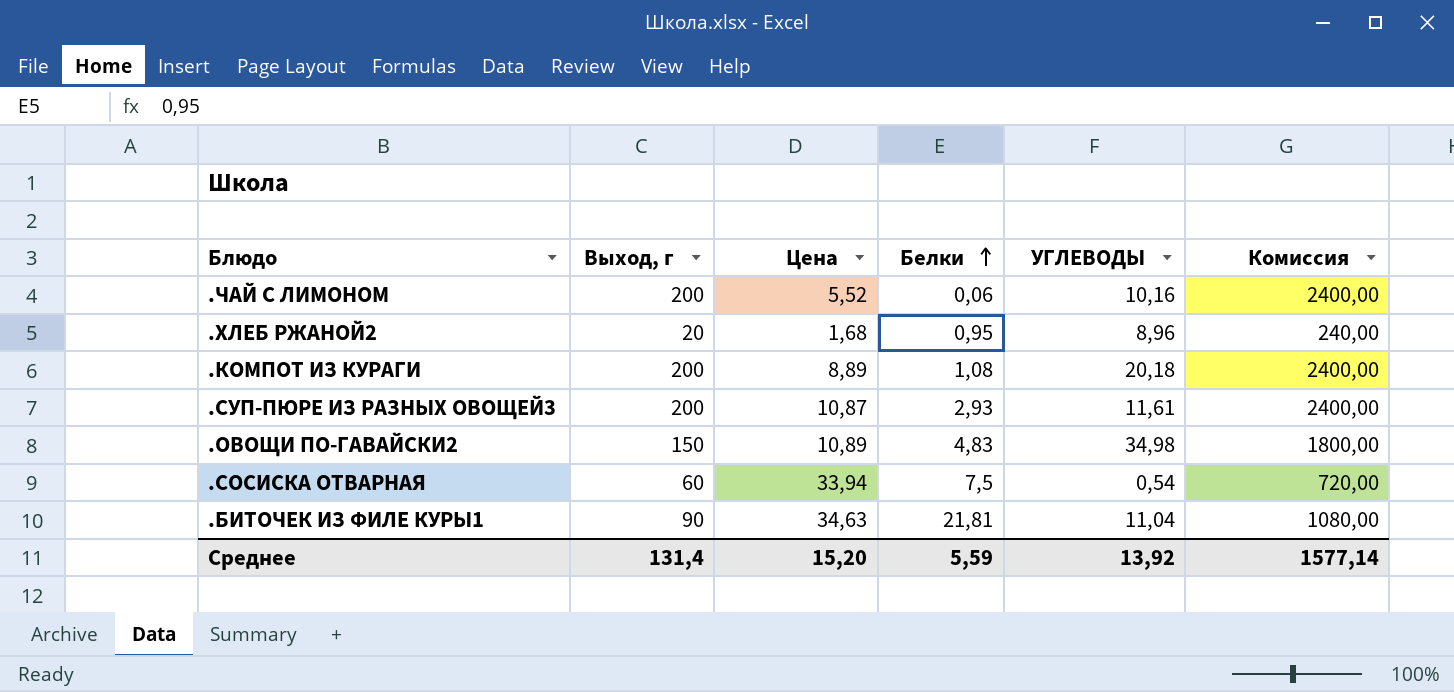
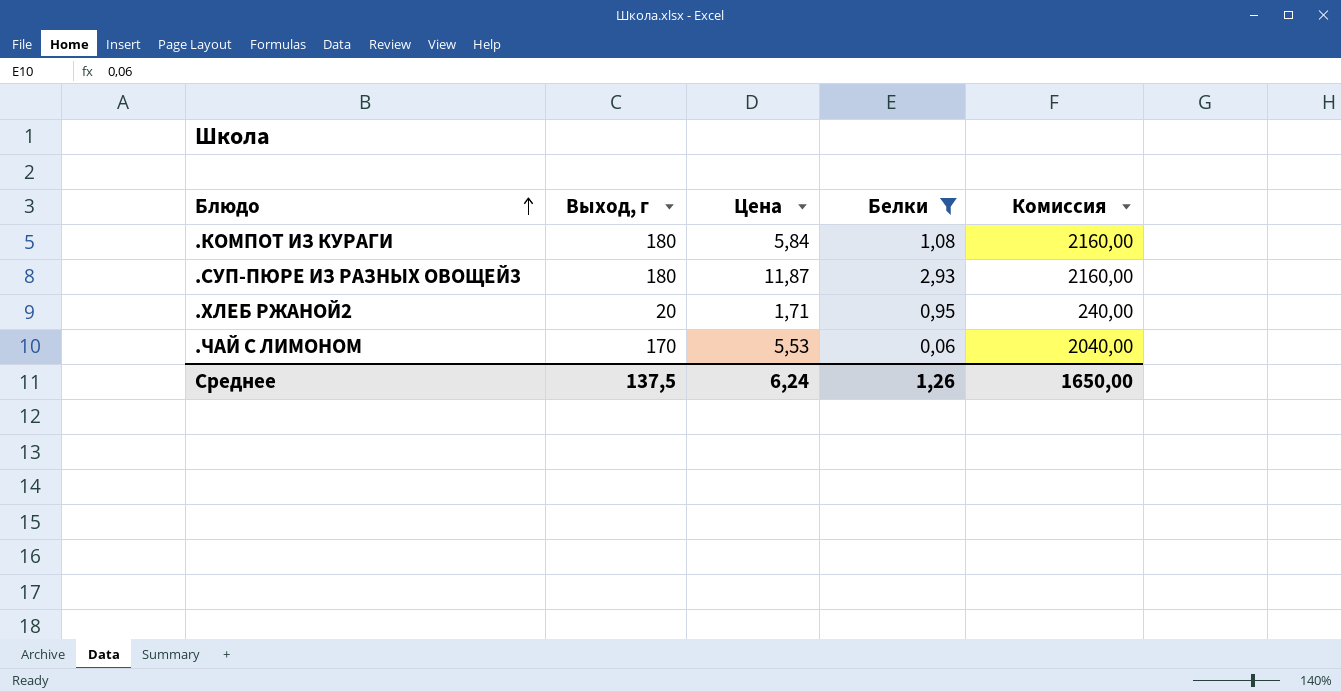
filter: none -> Белки <= 2,93
row order: Белки ascending -> Блюдо ascending
column УГЛЕВОДЫ | position: 5 -> none
.КОМПОТ ИЗ КУРАГИ | Выход, г: 200 -> 180
.КОМПОТ ИЗ КУРАГИ | Цена: 8,89 -> 5,84
.КОМПОТ ИЗ КУРАГИ | Комиссия: 2400,00 -> 2160,00
.СУП-ПЮРЕ ИЗ РАЗНЫХ ОВОЩЕЙ3 | Выход, г: 200 -> 180
.СУП-ПЮРЕ ИЗ РАЗНЫХ ОВОЩЕЙ3 | Цена: 10,87 -> 11,87
.СУП-ПЮРЕ ИЗ РАЗНЫХ ОВОЩЕЙ3 | Комиссия: 2400,00 -> 2160,00
.ХЛЕБ РЖАНОЙ2 | Цена: 1,68 -> 1,71
.ЧАЙ С ЛИМОНОМ | Выход, г: 200 -> 170
.ЧАЙ С ЛИМОНОМ | Цена: 5,52 -> 5,53
.ЧАЙ С ЛИМОНОМ | Комиссия: 2400,00 -> 2040,00
Среднее | Выход, г: 131,4 -> 137,5
Среднее | Цена: 15,20 -> 6,24
Среднее | Белки: 5,59 -> 1,26
Среднее | Комиссия: 1577,14 -> 1650,00

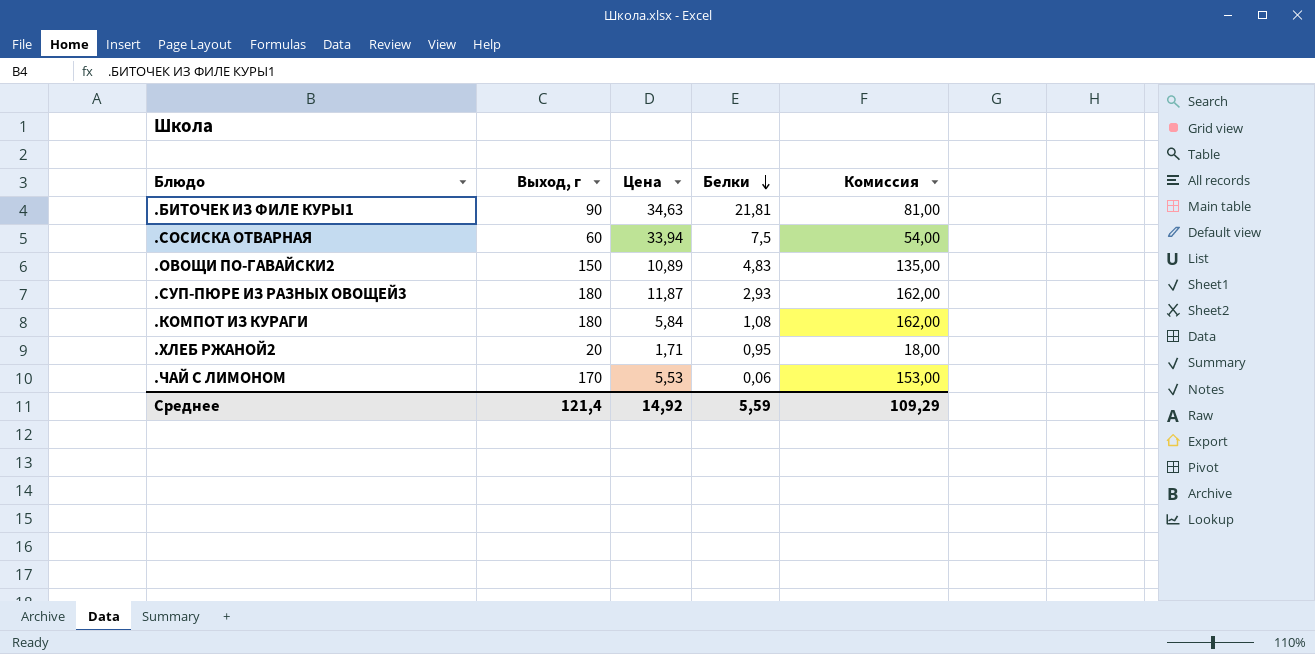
filter: Белки <= 2,93 -> none
row order: Блюдо ascending -> Белки descending
column Комиссия | formula: [Выход, г] * 12 -> [Выход, г] * 0,9
Среднее | Выход, г: 137,5 -> 121,4
Среднее | Цена: 6,24 -> 14,92
Среднее | Белки: 1,26 -> 5,59
Среднее | Комиссия: 1650,00 -> 109,29

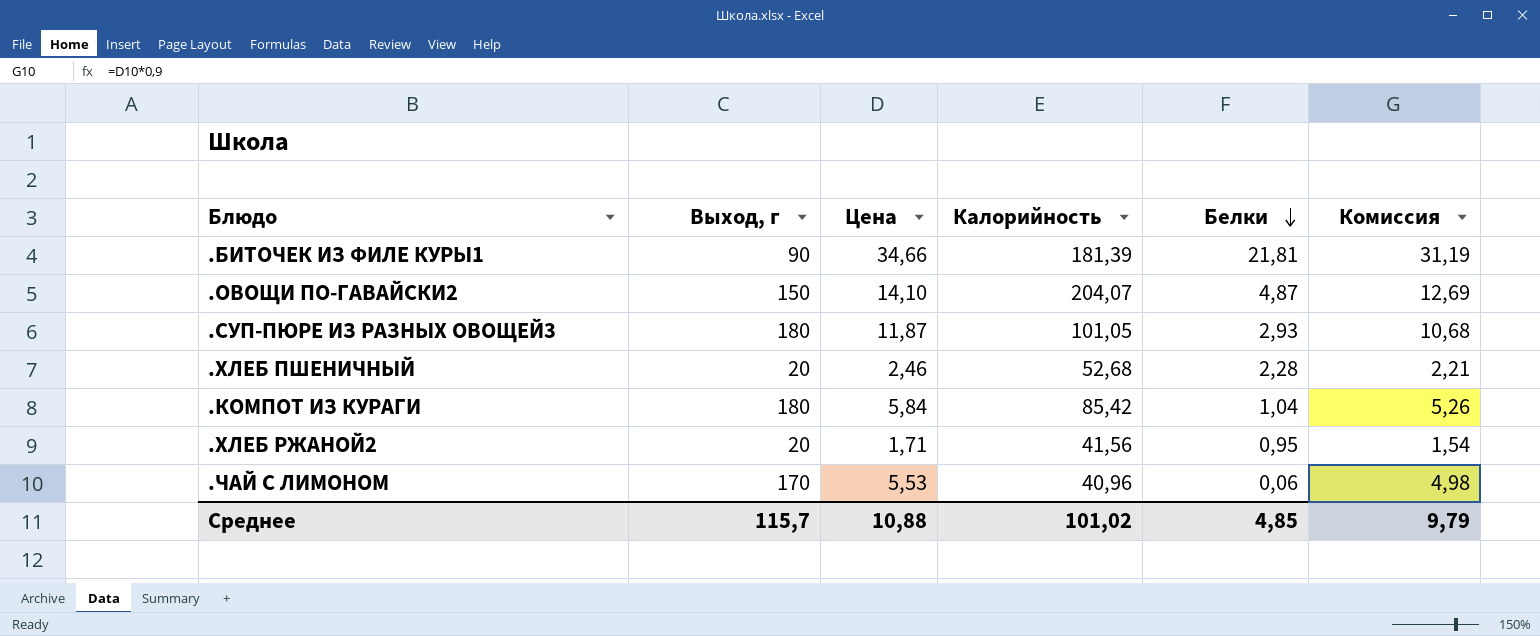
column Калорийность | position: none -> 4
column Комиссия | formula: [Выход, г] * 0,9 -> [Цена] * 0,9
row .СОСИСКА ОТВАРНАЯ: 60 | 33,94 | 7,5 | 54,00 -> none
.БИТОЧЕК ИЗ ФИЛЕ КУРЫ1 | Цена: 34,63 -> 34,66
.ОВОЩИ ПО-ГАВАЙСКИ2 | Цена: 10,89 -> 14,10
.ОВОЩИ ПО-ГАВАЙСКИ2 | Белки: 4,83 -> 4,87
row .ХЛЕБ ПШЕНИЧНЫЙ: none -> 20 | 2,46 | 52,68 | 2,28 | 2,21
.КОМПОТ ИЗ КУРАГИ | Белки: 1,08 -> 1,04
Среднее | Выход, г: 121,4 -> 115,7
Среднее | Цена: 14,92 -> 10,88
Среднее | Белки: 5,59 -> 4,85
Среднее | Комиссия: 109,29 -> 9,79

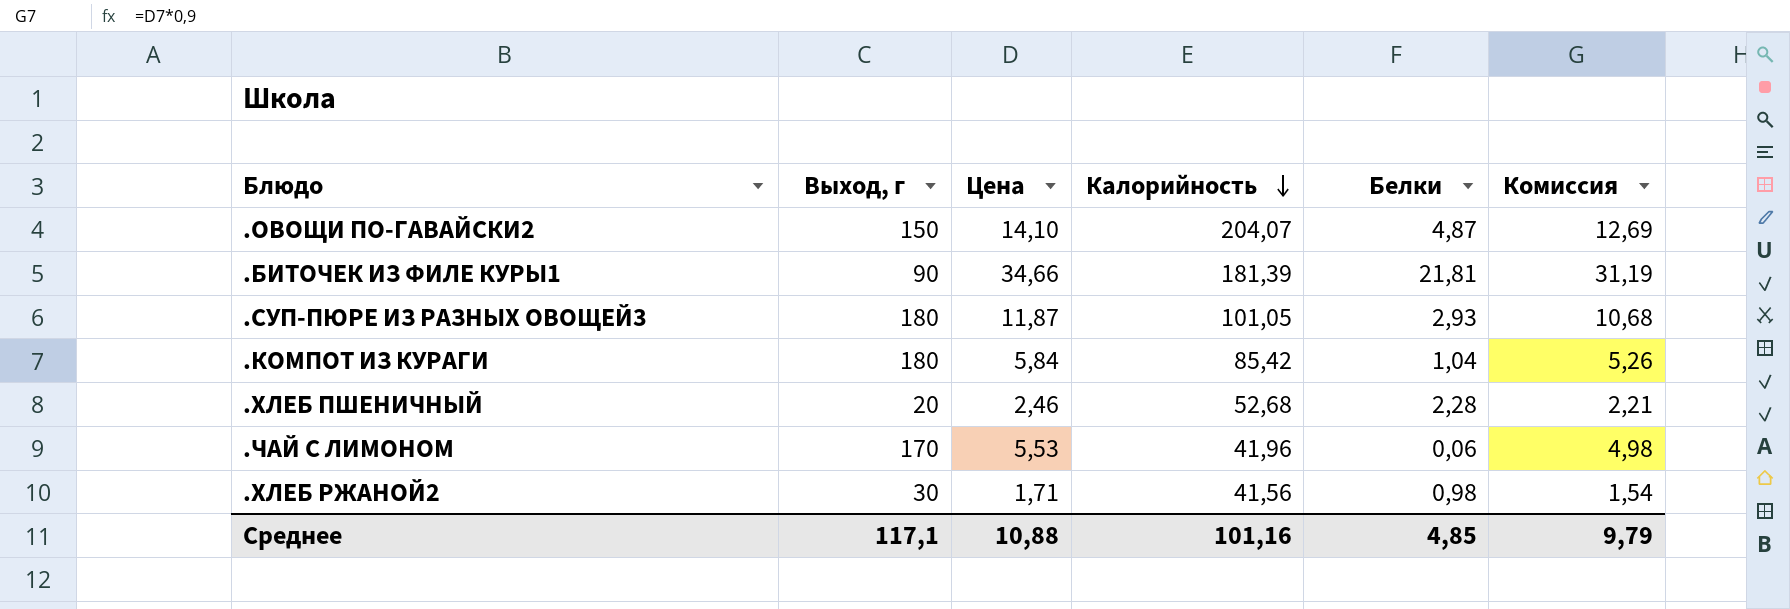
row order: Белки descending -> Калорийность descending
.ЧАЙ С ЛИМОНОМ | Калорийность: 40,96 -> 41,96
.ХЛЕБ РЖАНОЙ2 | Выход, г: 20 -> 30
.ХЛЕБ РЖАНОЙ2 | Белки: 0,95 -> 0,98
Среднее | Выход, г: 115,7 -> 117,1
Среднее | Калорийность: 101,02 -> 101,16

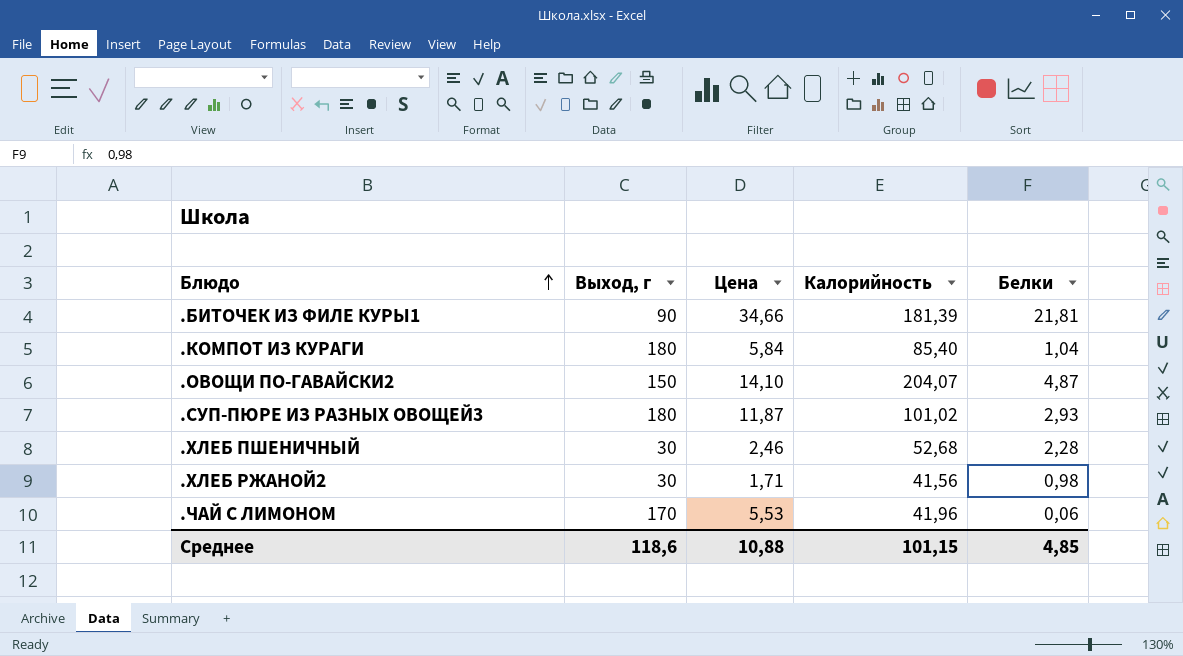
row order: Калорийность descending -> Блюдо ascending
column Комиссия | formula: [Цена] * 0,9 -> none
.КОМПОТ ИЗ КУРАГИ | Калорийность: 85,42 -> 85,40
.СУП-ПЮРЕ ИЗ РАЗНЫХ ОВОЩЕЙ3 | Калорийность: 101,05 -> 101,02
.ХЛЕБ ПШЕНИЧНЫЙ | Выход, г: 20 -> 30
Среднее | Выход, г: 117,1 -> 118,6
Среднее | Калорийность: 101,16 -> 101,15

